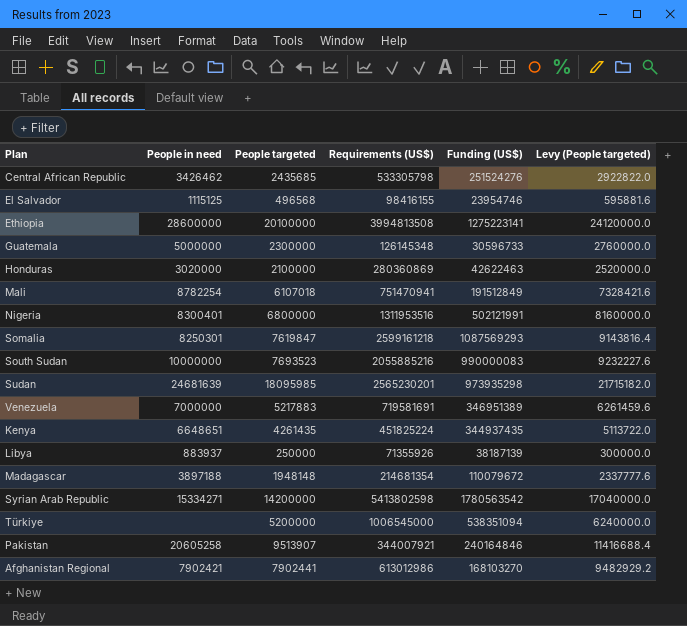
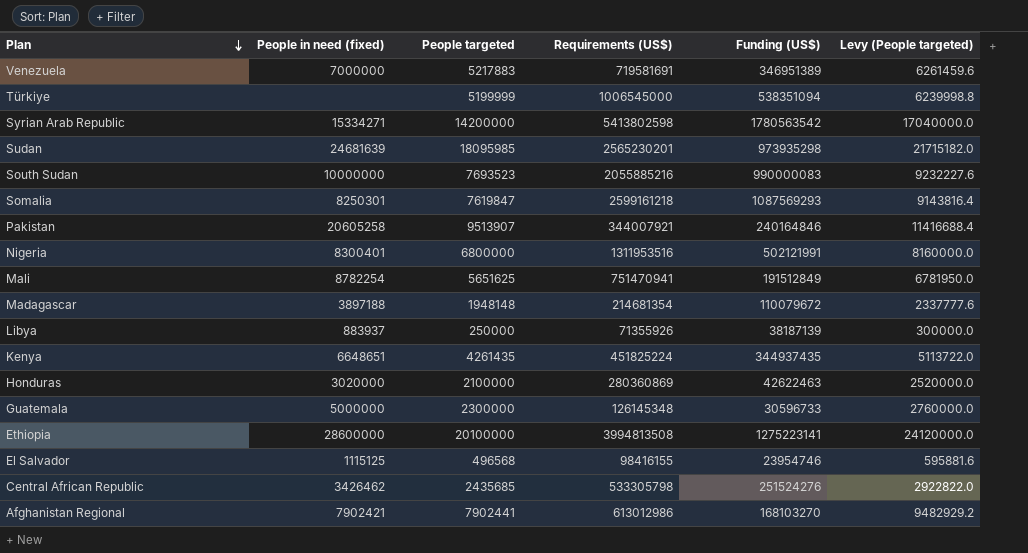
row order: none -> Plan descending
column name: People in need -> People in need (fixed)
Türkiye | People targeted: 5200000 -> 5199999
Türkiye | Levy (People targeted): 6240000.0 -> 6239998.8
Mali | People targeted: 6107018 -> 5651625
Mali | Levy (People targeted): 7328421.6 -> 6781950.0

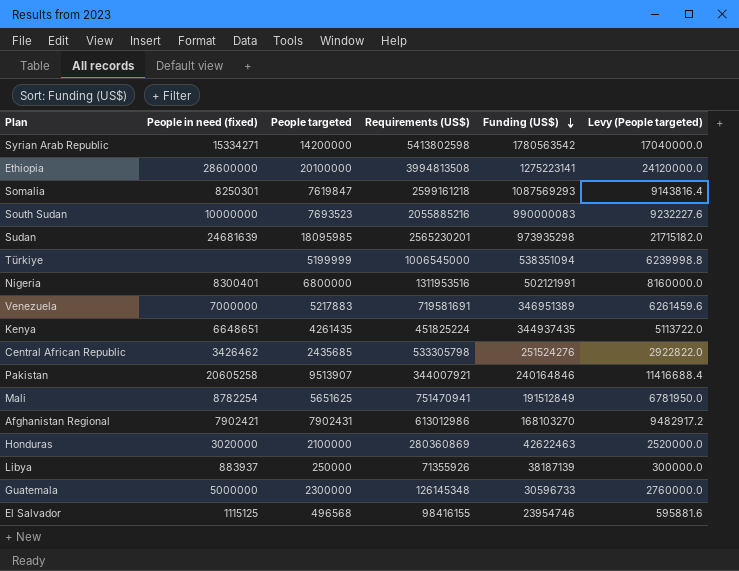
row order: Plan descending -> Funding (US$) descending
row Madagascar: 3897188 | 1948148 | 214681354 | 110079672 | 2337777.6 -> none
Afghanistan Regional | People targeted: 7902441 -> 7902431
Afghanistan Regional | Levy (People targeted): 9482929.2 -> 9482917.2

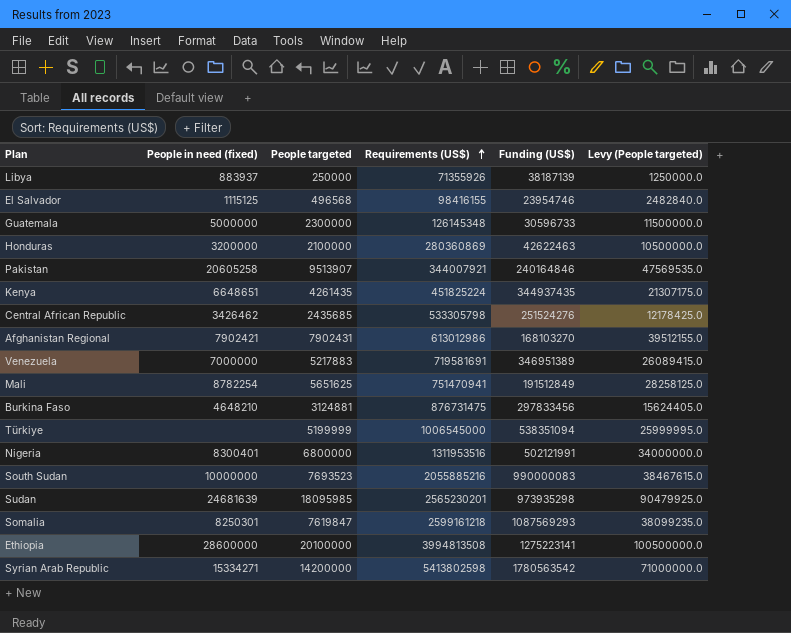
row order: Funding (US$) descending -> Requirements (US$) ascending
column Levy (People targeted) | formula: [People targeted] * 1.2 -> [People targeted] * 5
Honduras | People in need (fixed): 3020000 -> 3200000
row Burkina Faso: none -> 4648210 | 3124881 | 876731475 | 297833456 | 15624405.0

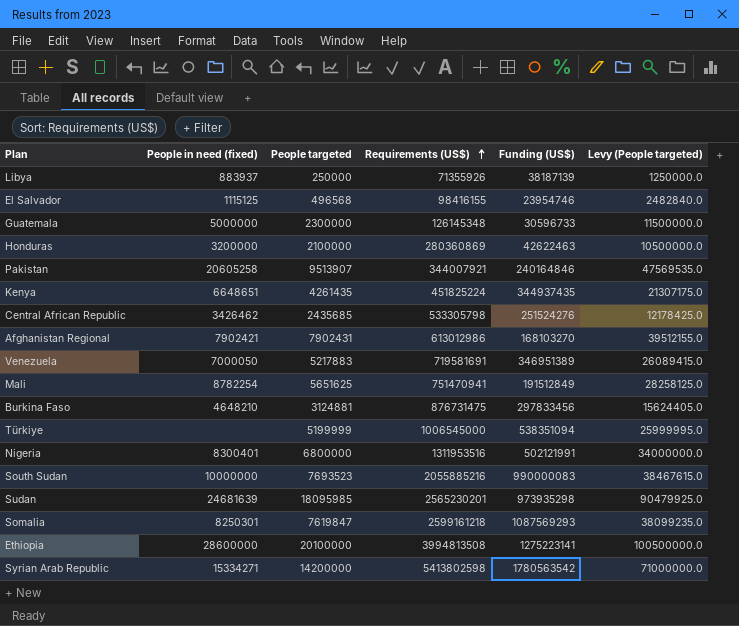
Venezuela | People in need (fixed): 7000000 -> 7000050

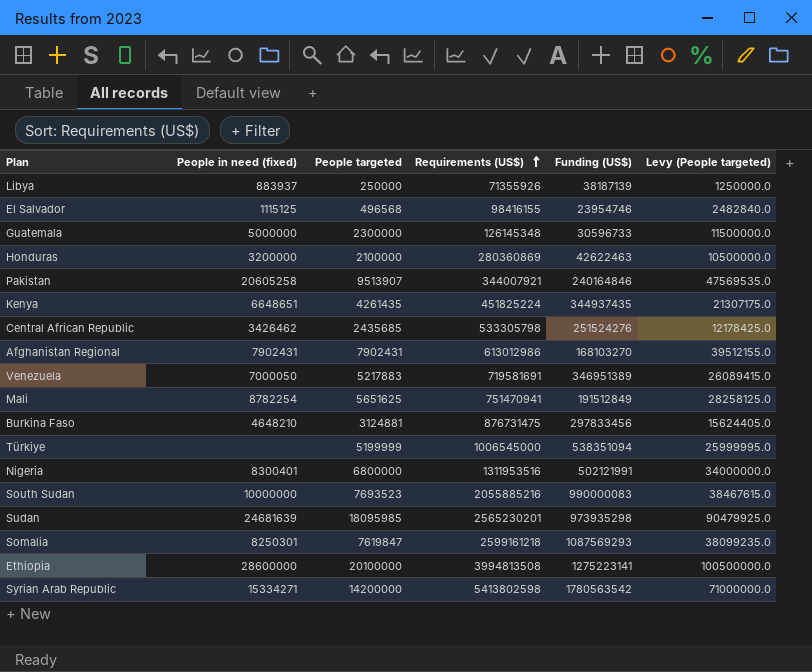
Afghanistan Regional | People in need (fixed): 7902421 -> 7902431

